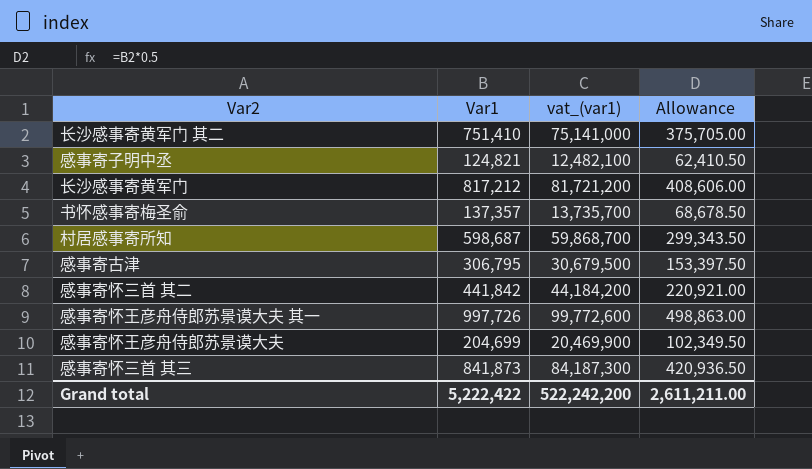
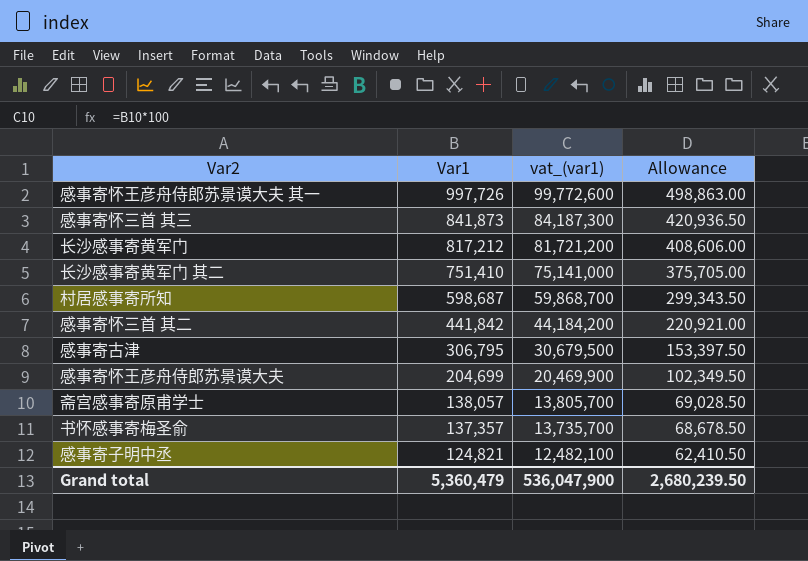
row order: none -> Var1 descending
row 斋宫感事寄原甫学士: none -> 138,057 | 13,805,700 | 69,028.50
Grand total | Var1: 5,222,422 -> 5,360,479
Grand total | vat_(var1): 522,242,200 -> 536,047,900
Grand total | Allowance: 2,611,211.00 -> 2,680,239.50

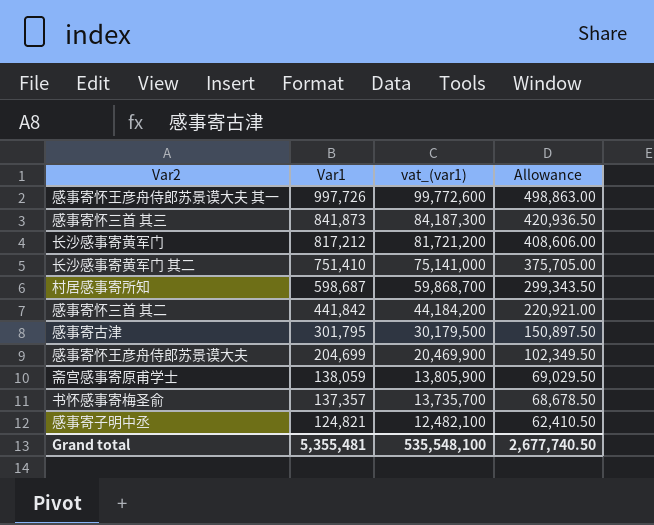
感事寄古津 | Var1: 306,795 -> 301,795
感事寄古津 | vat_(var1): 30,679,500 -> 30,179,500
感事寄古津 | Allowance: 153,397.50 -> 150,897.50
斋宫感事寄原甫学士 | Var1: 138,057 -> 138,059
斋宫感事寄原甫学士 | vat_(var1): 13,805,700 -> 13,805,900
斋宫感事寄原甫学士 | Allowance: 69,028.50 -> 69,029.50
Grand total | Var1: 5,360,479 -> 5,355,481
Grand total | vat_(var1): 536,047,900 -> 535,548,100
Grand total | Allowance: 2,680,239.50 -> 2,677,740.50

